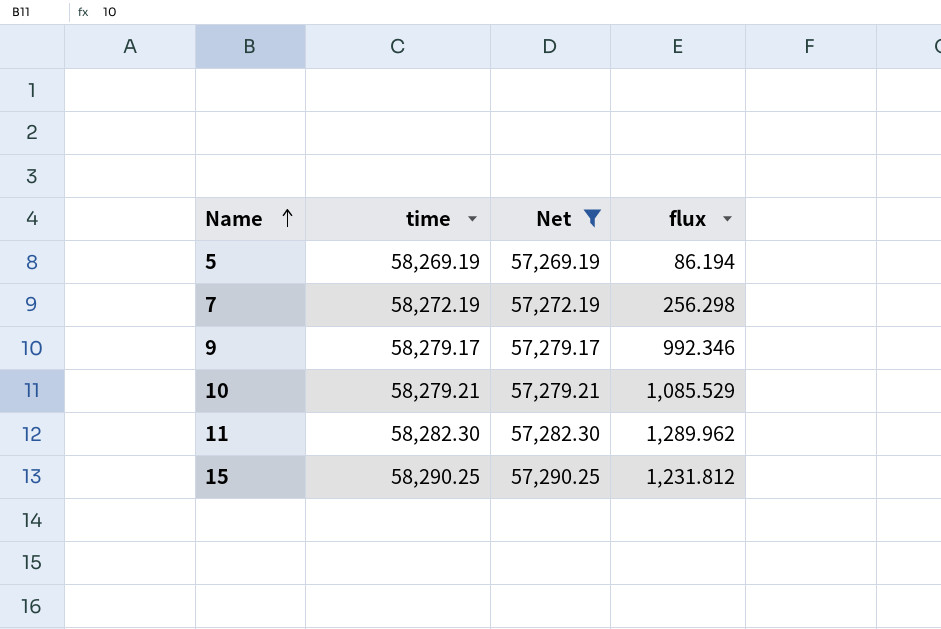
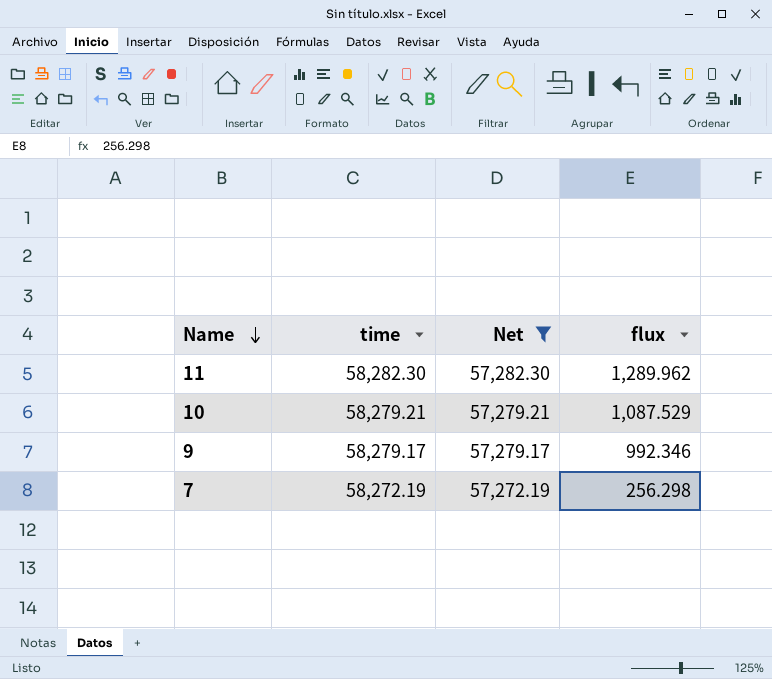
row order: Name ascending -> Name descending
row 5: 58,269.19 | 57,269.19 | 86.194 -> none
row 15: 58,290.25 | 57,290.25 | 1,231.812 -> none
10 | flux: 1,085.529 -> 1,087.529

